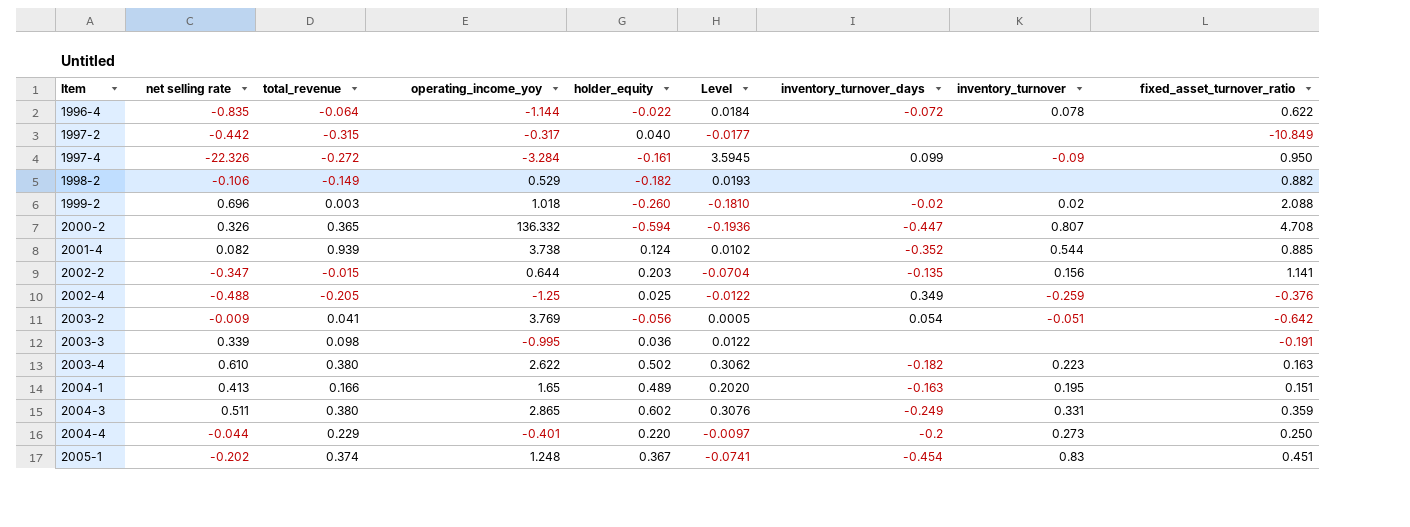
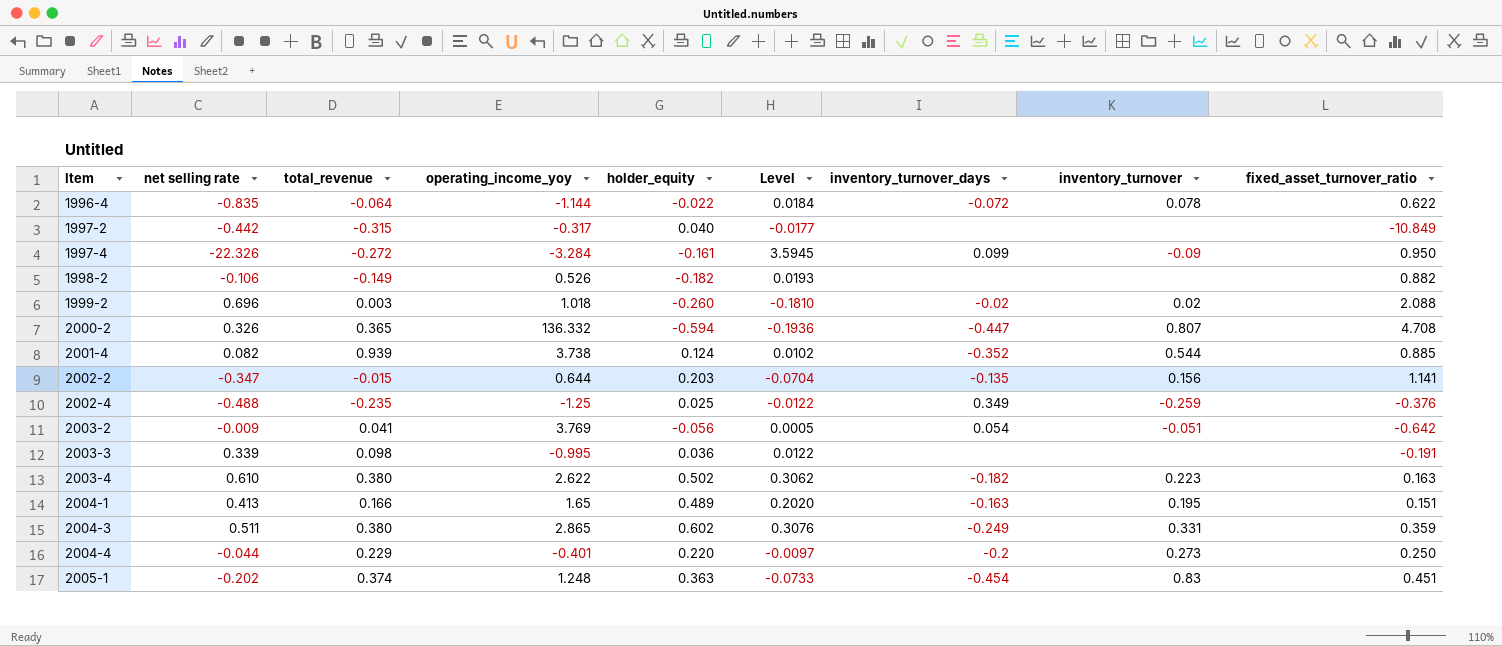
1998-2 | operating_income_yoy: 0.529 -> 0.526
2002-4 | total_revenue: -0.205 -> -0.235
2005-1 | holder_equity: 0.367 -> 0.363
2005-1 | Level: -0.0741 -> -0.0733

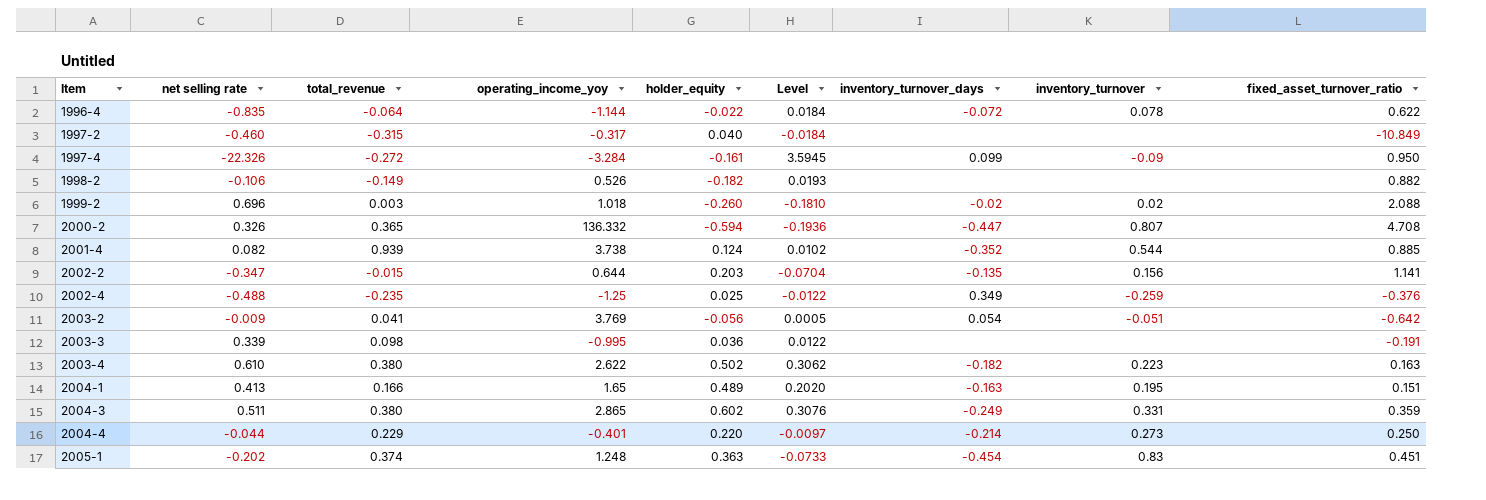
1997-2 | net selling rate: -0.442 -> -0.460
1997-2 | Level: -0.0177 -> -0.0184
2004-4 | inventory_turnover_days: -0.2 -> -0.214

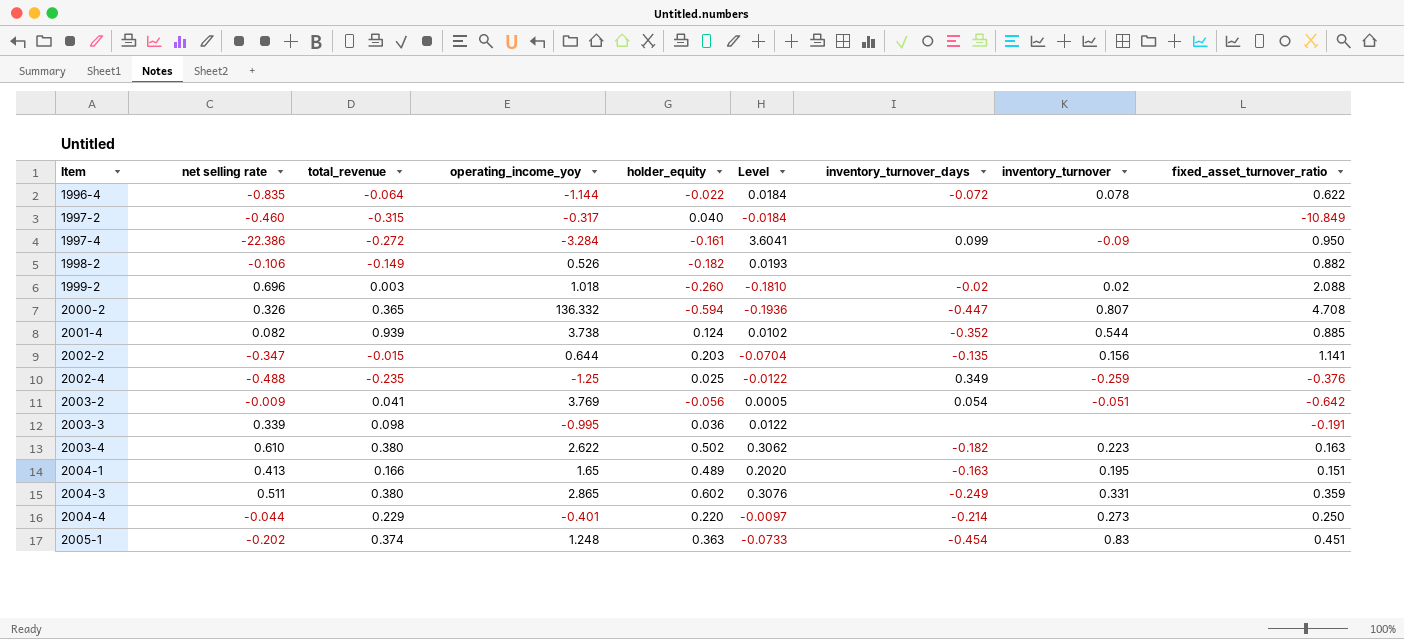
1997-4 | net selling rate: -22.326 -> -22.386
1997-4 | Level: 3.5945 -> 3.6041

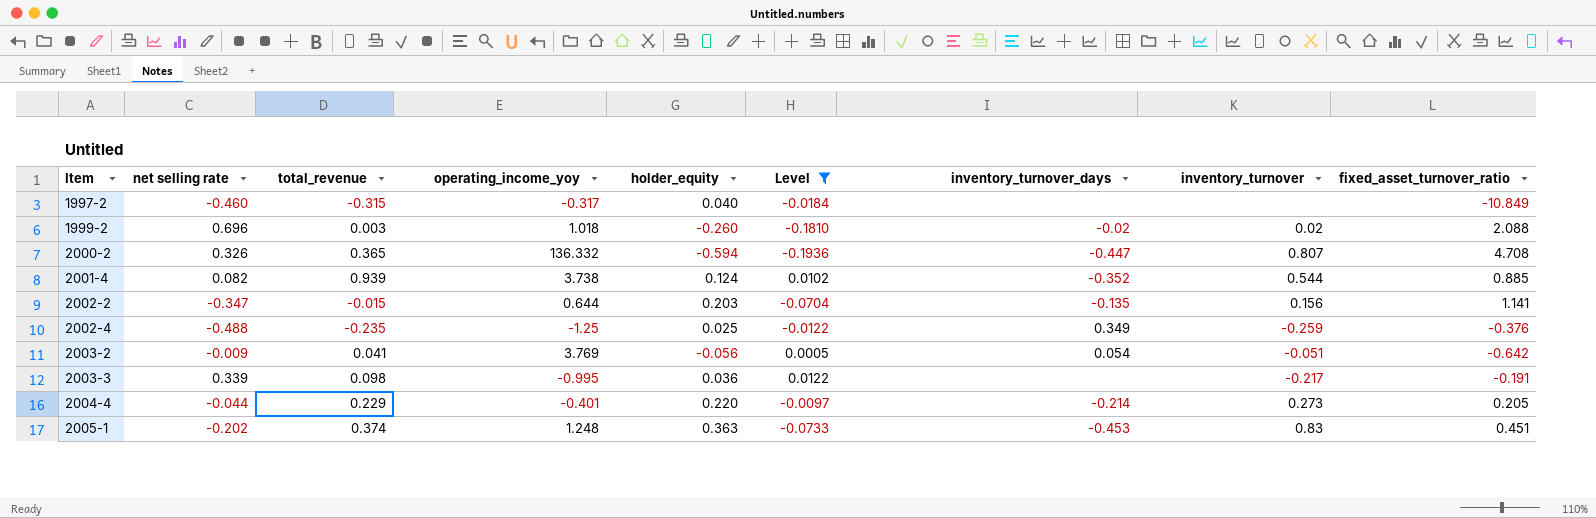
filter: none -> Level <= 0.0122
2003-3 | inventory_turnover: none -> -0.217
2004-4 | fixed_asset_turnover_ratio: 0.250 -> 0.205
2005-1 | inventory_turnover_days: -0.454 -> -0.453

